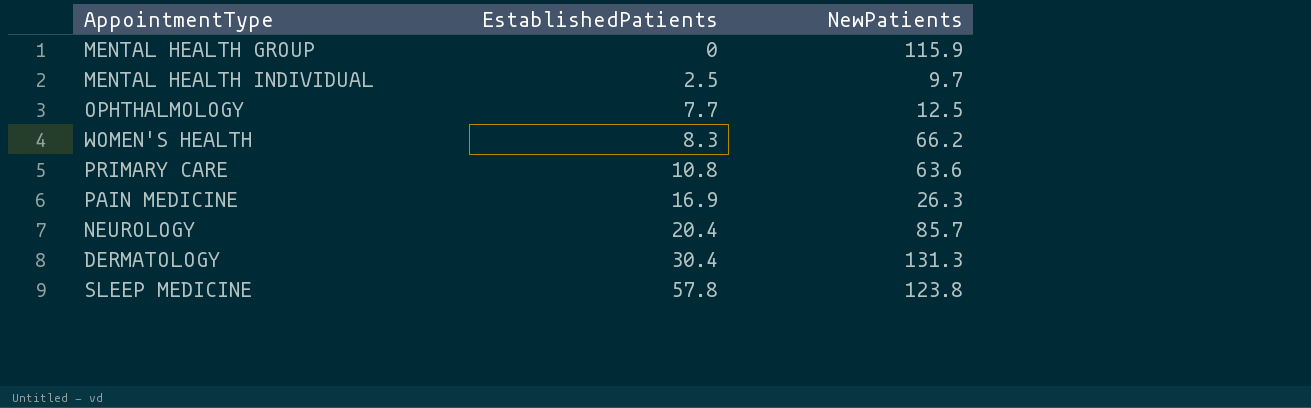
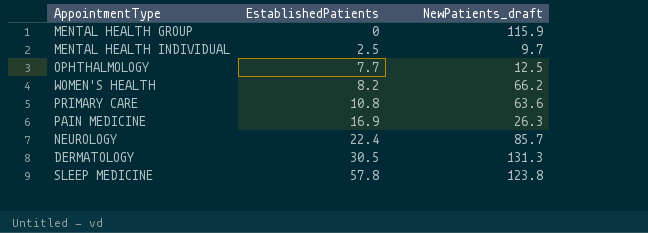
column name: NewPatients -> NewPatients_draft
WOMEN'S HEALTH | EstablishedPatients: 8.3 -> 8.2
NEUROLOGY | EstablishedPatients: 20.4 -> 22.4
DERMATOLOGY | EstablishedPatients: 30.4 -> 30.5

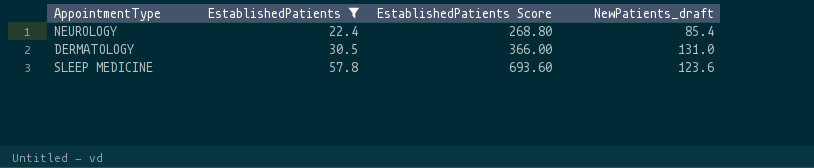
filter: none -> EstablishedPatients >= 22.4
column EstablishedPatients Score | formula: none -> [EstablishedPatients] * 12
NEUROLOGY | NewPatients_draft: 85.7 -> 85.4
DERMATOLOGY | NewPatients_draft: 131.3 -> 131.0
SLEEP MEDICINE | NewPatients_draft: 123.8 -> 123.6

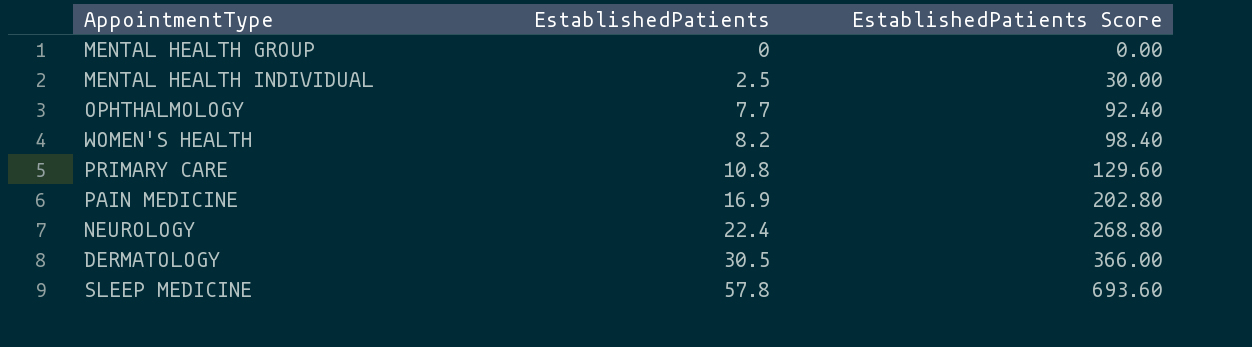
filter: EstablishedPatients >= 22.4 -> none
column NewPatients_draft | position: 4 -> none

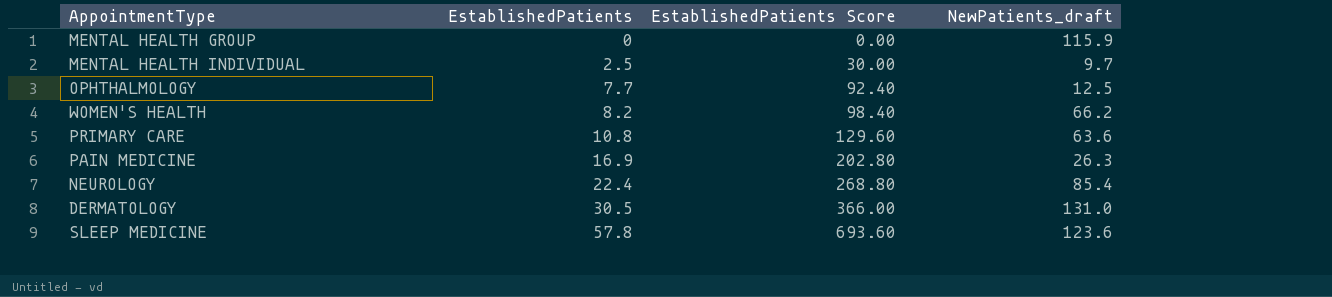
column NewPatients_draft | position: none -> 4

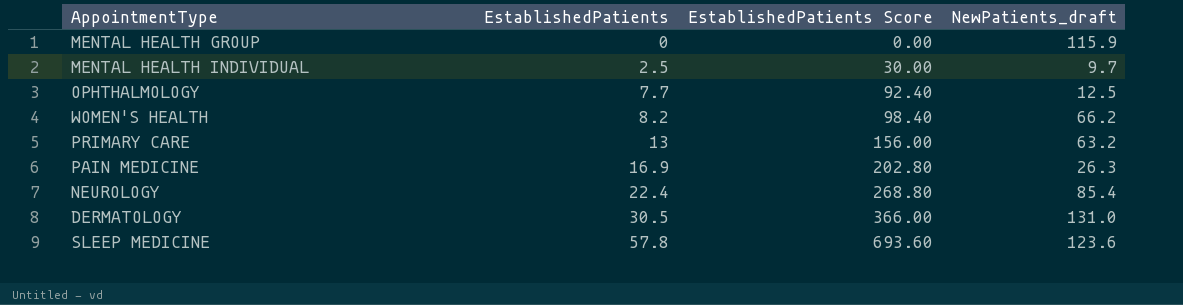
PRIMARY CARE | EstablishedPatients: 10.8 -> 13
PRIMARY CARE | EstablishedPatients Score: 129.60 -> 156.00
PRIMARY CARE | NewPatients_draft: 63.6 -> 63.2

